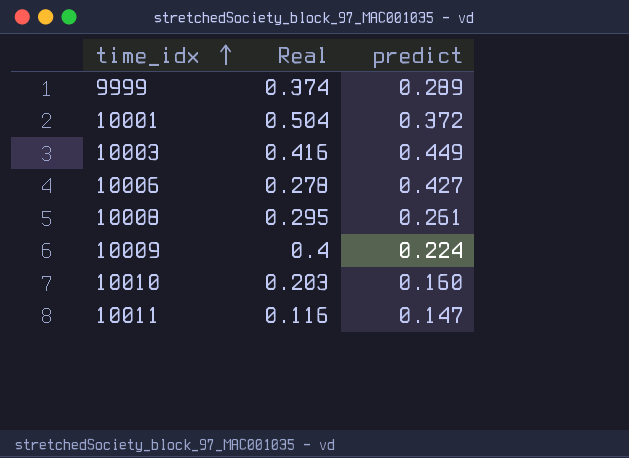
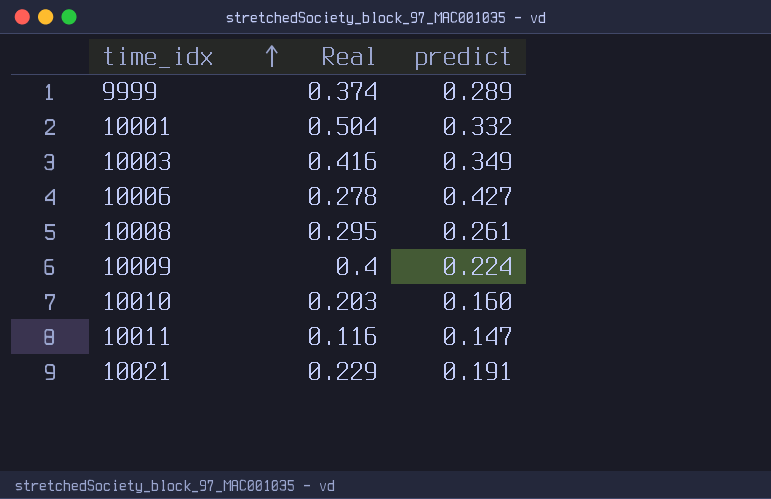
10001 | predict: 0.372 -> 0.332
10003 | predict: 0.449 -> 0.349
row 10021: none -> 0.229 | 0.191

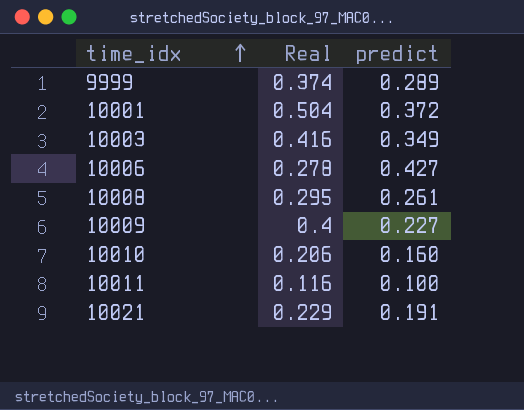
10001 | predict: 0.332 -> 0.372
10009 | predict: 0.224 -> 0.227
10010 | Real: 0.203 -> 0.206
10011 | predict: 0.147 -> 0.100

